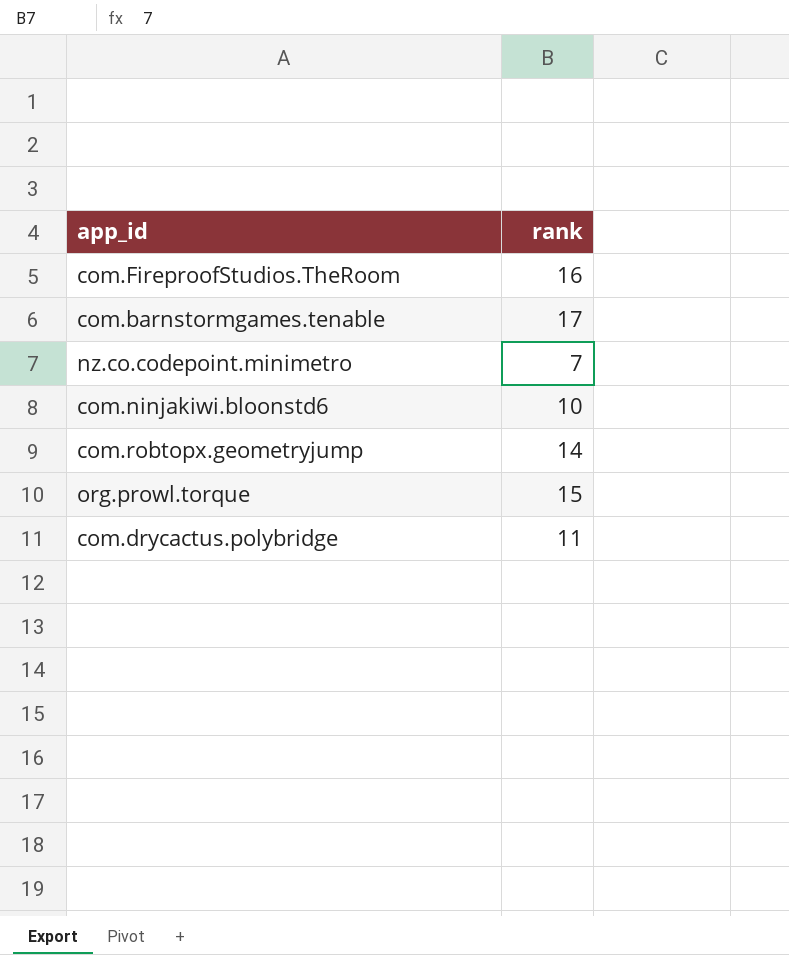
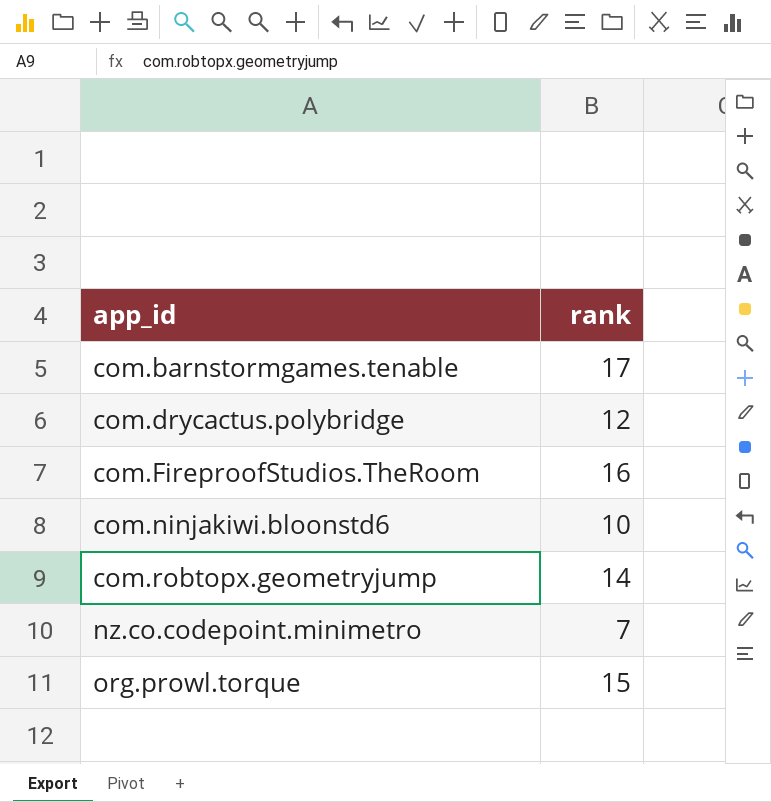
row order: none -> app_id ascending
com.drycactus.polybridge | rank: 11 -> 12

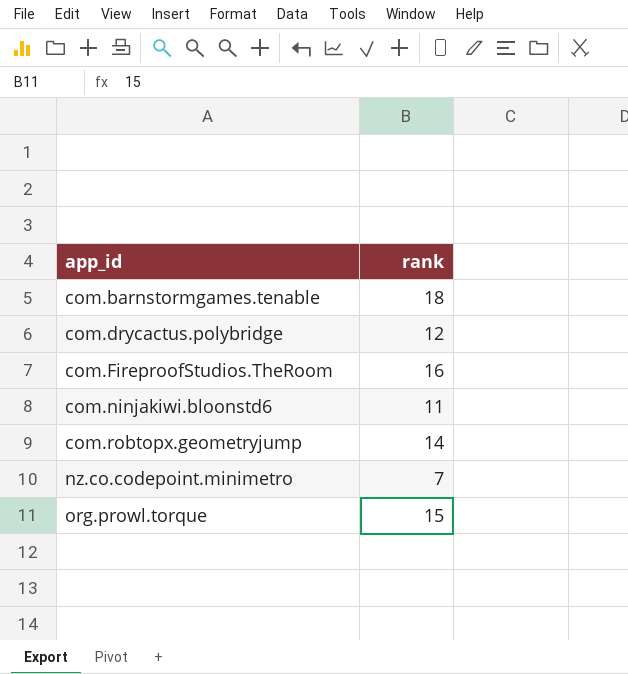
com.barnstormgames.tenable | rank: 17 -> 18
com.ninjakiwi.bloonstd6 | rank: 10 -> 11

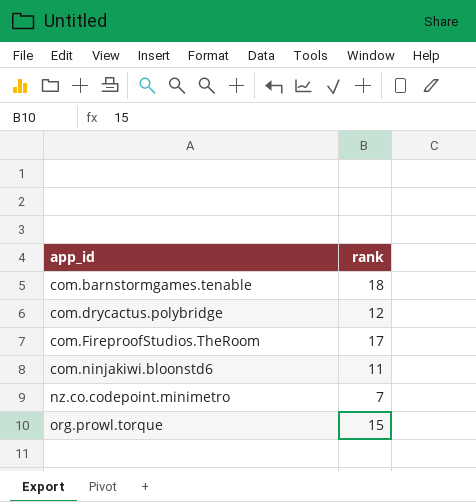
row com.robtopx.geometryjump: 14 -> none
com.FireproofStudios.TheRoom | rank: 16 -> 17

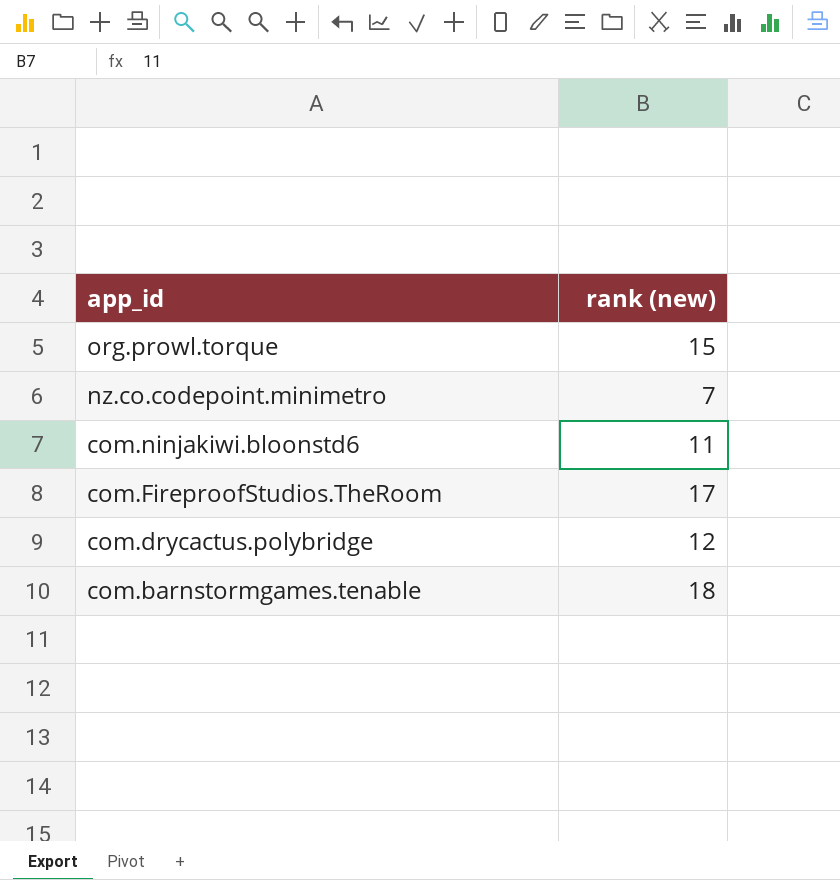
row order: app_id ascending -> app_id descending
column name: rank -> rank (new)

